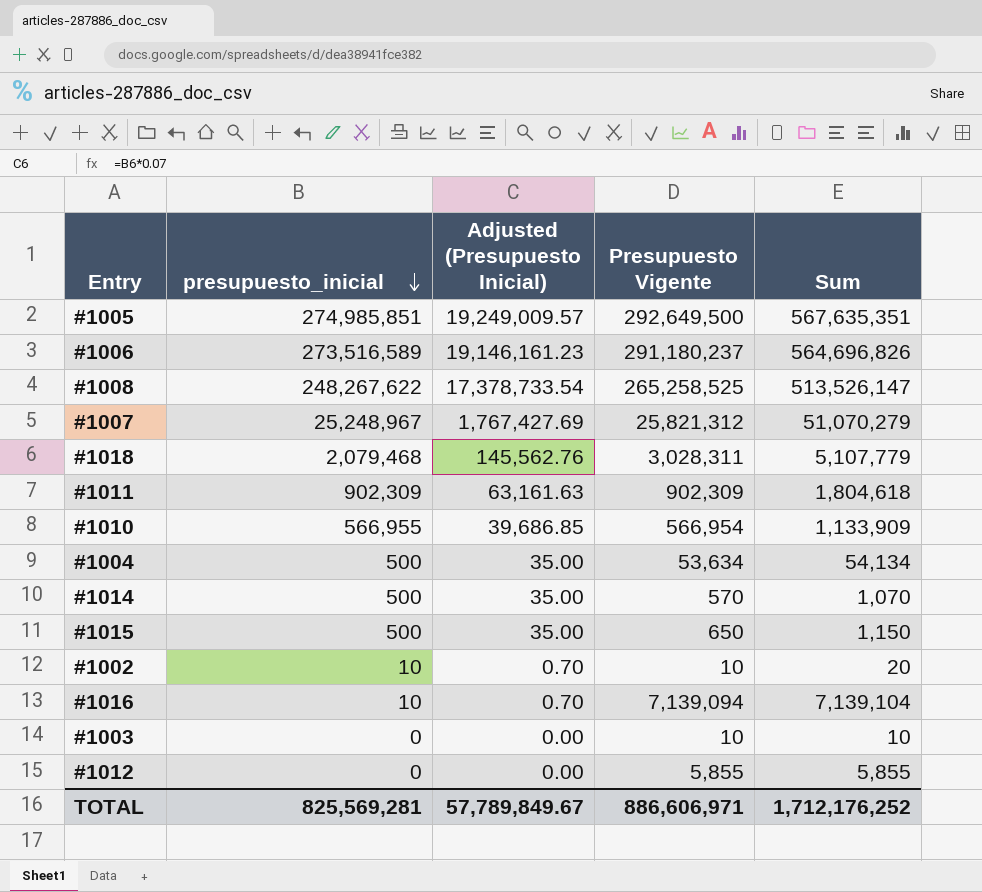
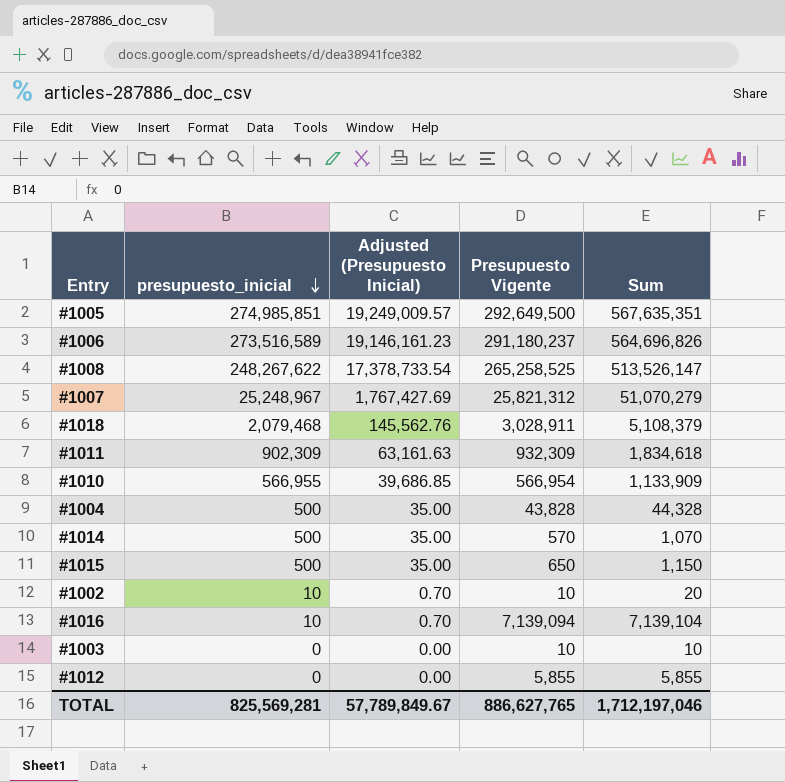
#1018 | Presupuesto Vigente: 3,028,311 -> 3,028,911
#1018 | Sum: 5,107,779 -> 5,108,379
#1011 | Presupuesto Vigente: 902,309 -> 932,309
#1011 | Sum: 1,804,618 -> 1,834,618
#1004 | Presupuesto Vigente: 53,634 -> 43,828
#1004 | Sum: 54,134 -> 44,328
TOTAL | Presupuesto Vigente: 886,606,971 -> 886,627,765
TOTAL | Sum: 1,712,176,252 -> 1,712,197,046

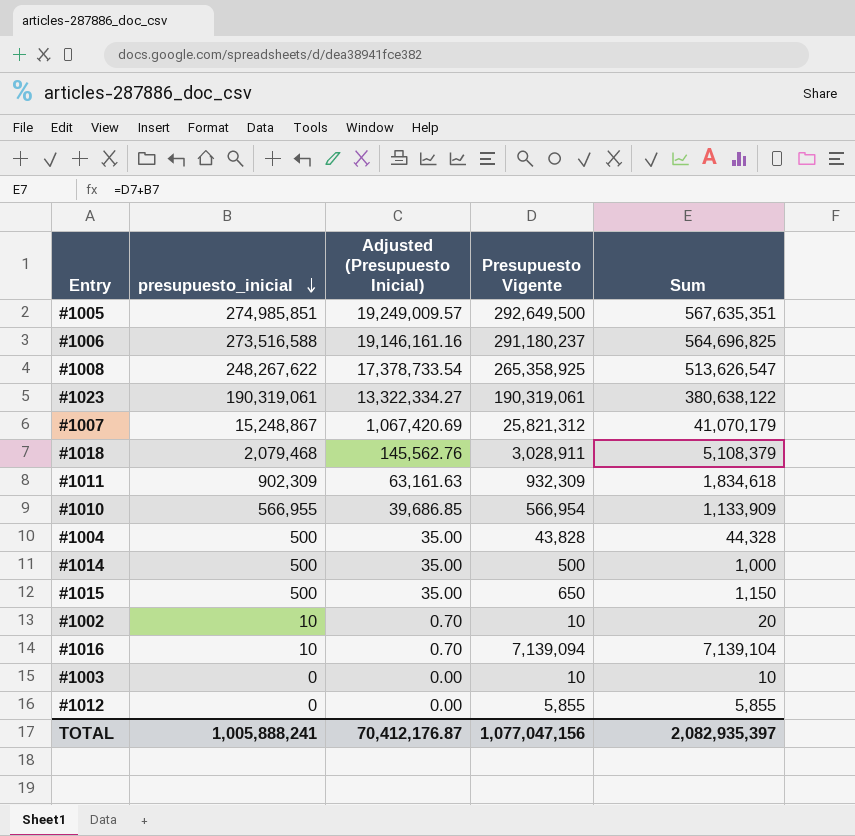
#1006 | presupuesto_inicial: 273,516,589 -> 273,516,588
#1006 | Adjusted (Presupuesto Inicial): 19,146,161.23 -> 19,146,161.16
#1006 | Sum: 564,696,826 -> 564,696,825
#1008 | Presupuesto Vigente: 265,258,525 -> 265,358,925
#1008 | Sum: 513,526,147 -> 513,626,547
row #1023: none -> 190,319,061 | 13,322,334.27 | 190,319,061 | 380,638,122
#1007 | presupuesto_inicial: 25,248,967 -> 15,248,867
#1007 | Adjusted (Presupuesto Inicial): 1,767,427.69 -> 1,067,420.69
#1007 | Sum: 51,070,279 -> 41,070,179
#1014 | Presupuesto Vigente: 570 -> 500
#1014 | Sum: 1,070 -> 1,000
TOTAL | presupuesto_inicial: 825,569,281 -> 1,005,888,241
TOTAL | Adjusted (Presupuesto Inicial): 57,789,849.67 -> 70,412,176.87
TOTAL | Presupuesto Vigente: 886,627,765 -> 1,077,047,156
TOTAL | Sum: 1,712,197,046 -> 2,082,935,397

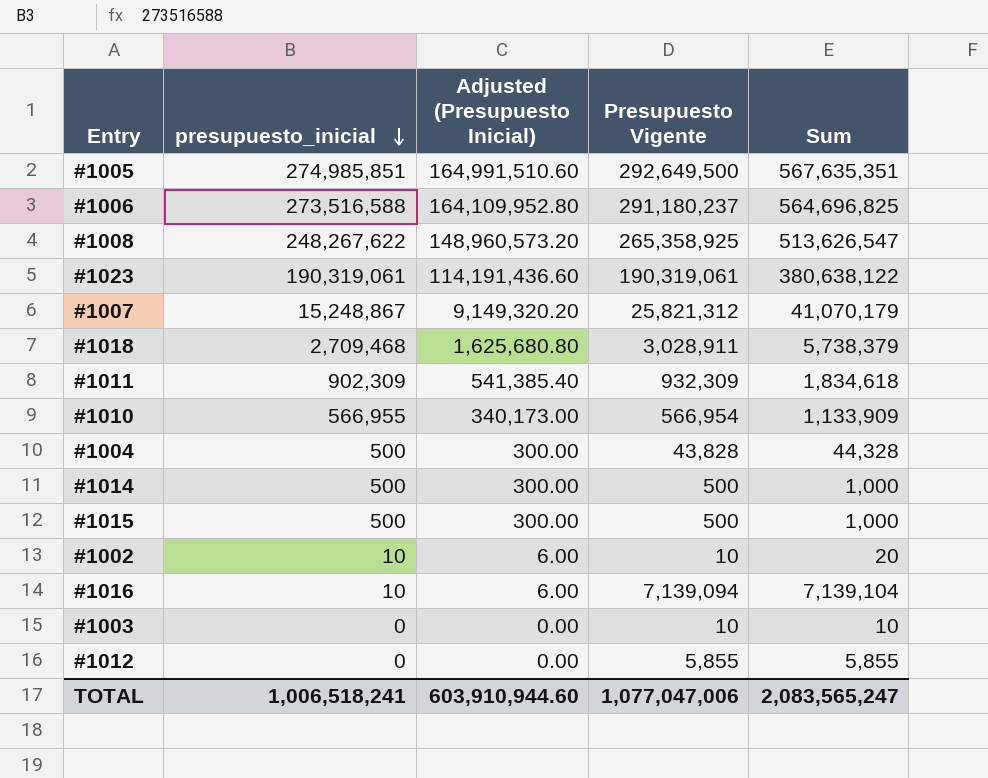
column Adjusted (Presupuesto Inicial) | formula: [presupuesto_inicial] * 0.07 -> [presupuesto_inicial] * 0.6
#1018 | presupuesto_inicial: 2,079,468 -> 2,709,468
#1018 | Sum: 5,108,379 -> 5,738,379
#1015 | Presupuesto Vigente: 650 -> 500
#1015 | Sum: 1,150 -> 1,000
TOTAL | presupuesto_inicial: 1,005,888,241 -> 1,006,518,241
TOTAL | Adjusted (Presupuesto Inicial): 70,412,176.87 -> 603,910,944.60
TOTAL | Presupuesto Vigente: 1,077,047,156 -> 1,077,047,006
TOTAL | Sum: 2,082,935,397 -> 2,083,565,247

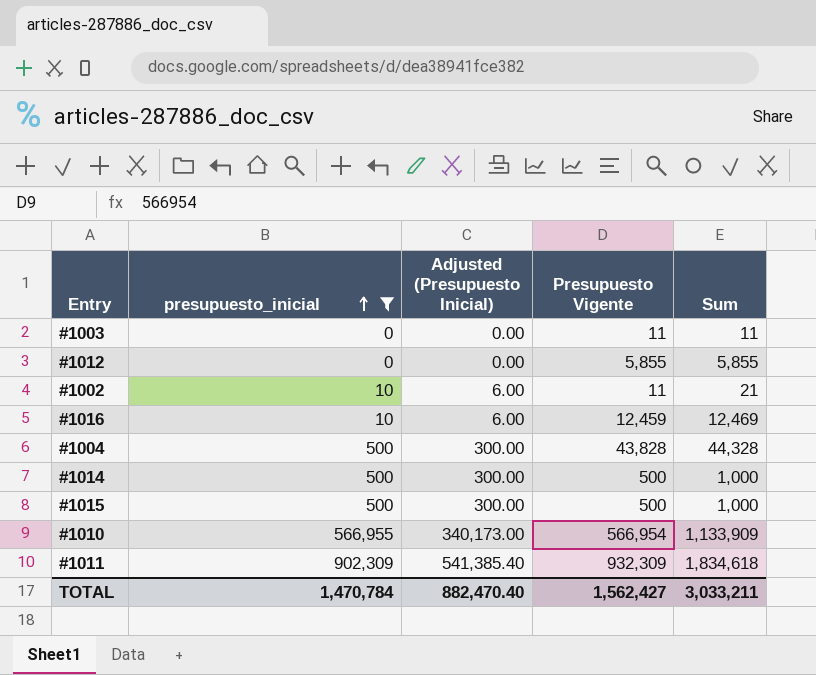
filter: none -> presupuesto_inicial <= 902,309
row order: presupuesto_inicial descending -> presupuesto_inicial ascending
#1003 | Presupuesto Vigente: 10 -> 11
#1003 | Sum: 10 -> 11
#1002 | Presupuesto Vigente: 10 -> 11
#1002 | Sum: 20 -> 21
#1016 | Presupuesto Vigente: 7,139,094 -> 12,459
#1016 | Sum: 7,139,104 -> 12,469
TOTAL | presupuesto_inicial: 1,006,518,241 -> 1,470,784
TOTAL | Adjusted (Presupuesto Inicial): 603,910,944.60 -> 882,470.40
TOTAL | Presupuesto Vigente: 1,077,047,006 -> 1,562,427
TOTAL | Sum: 2,083,565,247 -> 3,033,211

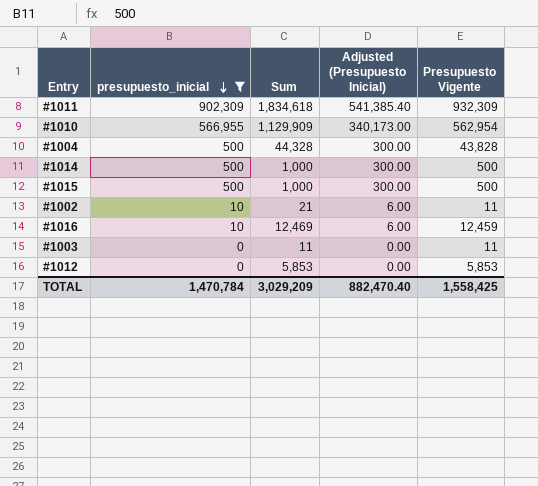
row order: presupuesto_inicial ascending -> presupuesto_inicial descending
column Sum | position: 5 -> 3
#1010 | Sum: 1,133,909 -> 1,129,909
#1010 | Presupuesto Vigente: 566,954 -> 562,954
#1012 | Sum: 5,855 -> 5,853
#1012 | Presupuesto Vigente: 5,855 -> 5,853
TOTAL | Sum: 3,033,211 -> 3,029,209
TOTAL | Presupuesto Vigente: 1,562,427 -> 1,558,425

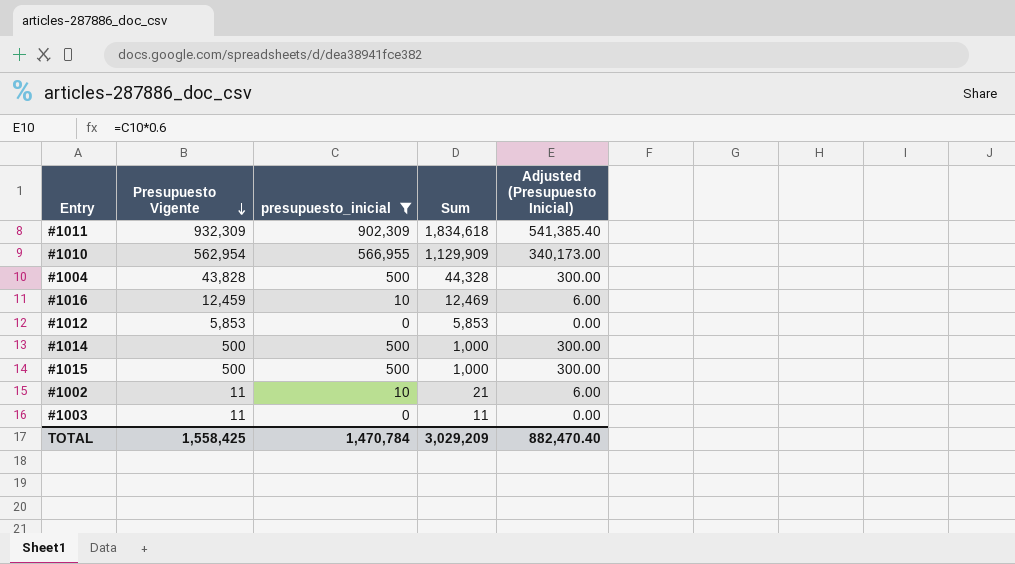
row order: presupuesto_inicial descending -> Presupuesto Vigente descending
column Presupuesto Vigente | position: 5 -> 2

